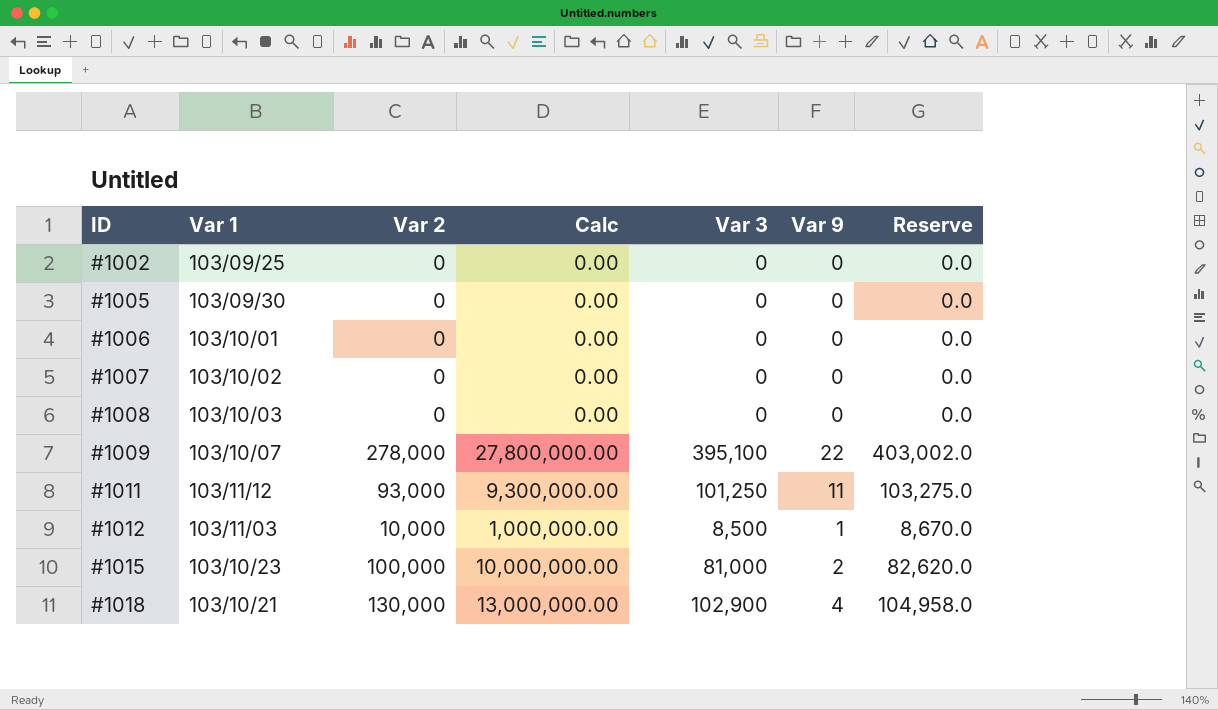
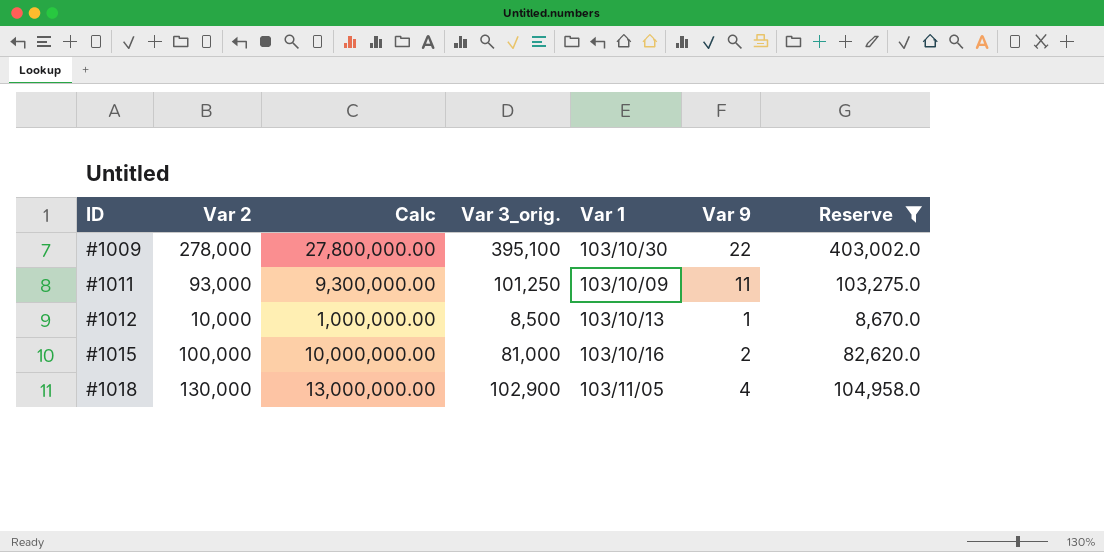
filter: none -> Reserve != 0.0
column name: Var 3 -> Var 3_orig.
column Var 1 | position: 2 -> 5
#1009 | Var 1: 103/10/07 -> 103/10/30
#1011 | Var 1: 103/11/12 -> 103/10/09
#1012 | Var 1: 103/11/03 -> 103/10/13
#1015 | Var 1: 103/10/23 -> 103/10/16
#1018 | Var 1: 103/10/21 -> 103/11/05

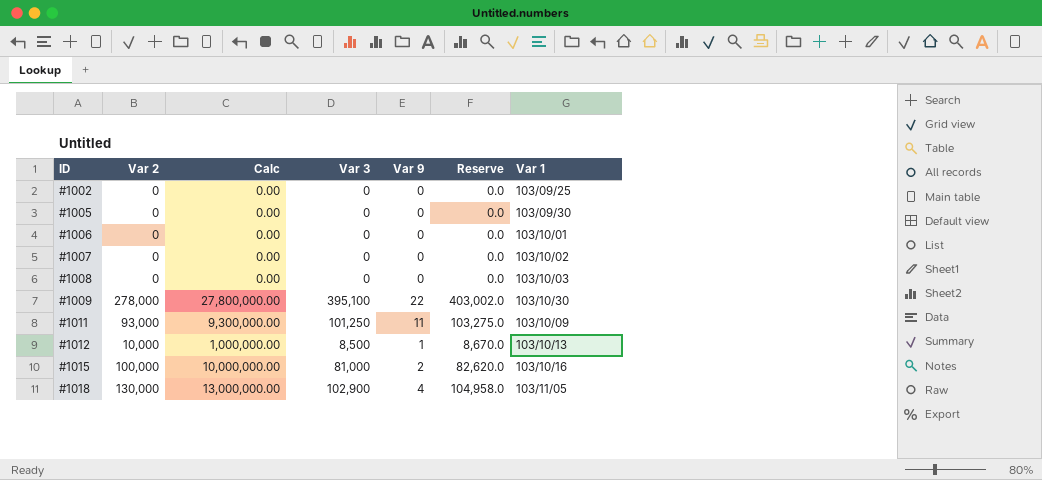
filter: Reserve != 0.0 -> none
column name: Var 3_orig. -> Var 3
column Var 1 | position: 5 -> 7

